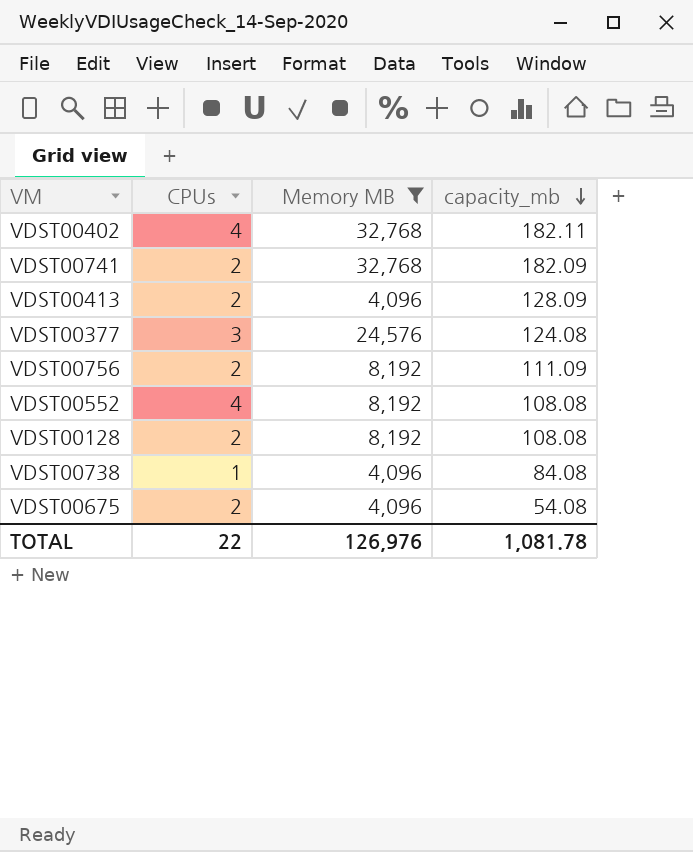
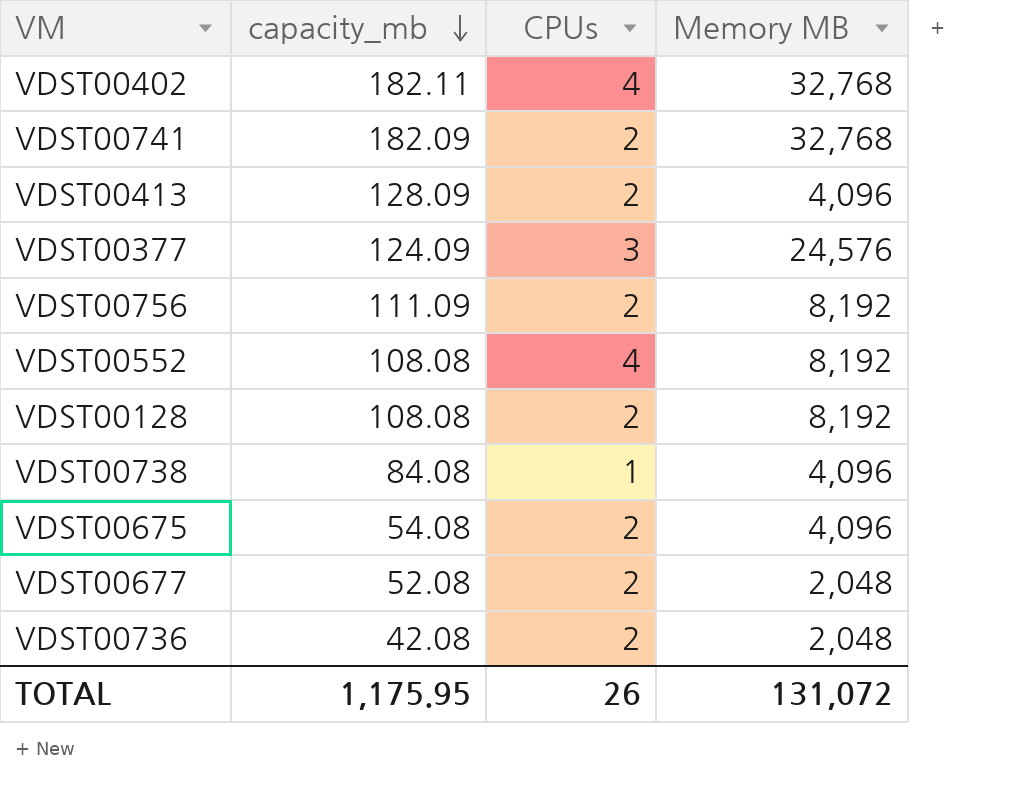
filter: Memory MB != 2,048 -> none
column capacity_mb | position: 4 -> 2
VDST00377 | capacity_mb: 124.08 -> 124.09
TOTAL | capacity_mb: 1,081.78 -> 1,175.95
TOTAL | CPUs: 22 -> 26
TOTAL | Memory MB: 126,976 -> 131,072

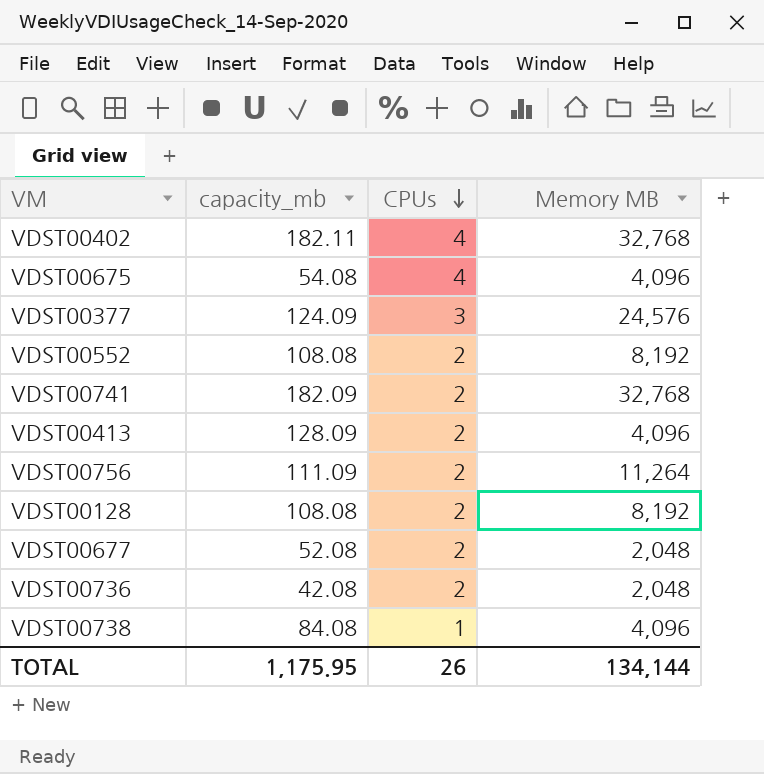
row order: capacity_mb descending -> CPUs descending
VDST00675 | CPUs: 2 -> 4
VDST00552 | CPUs: 4 -> 2
VDST00756 | Memory MB: 8,192 -> 11,264
TOTAL | Memory MB: 131,072 -> 134,144

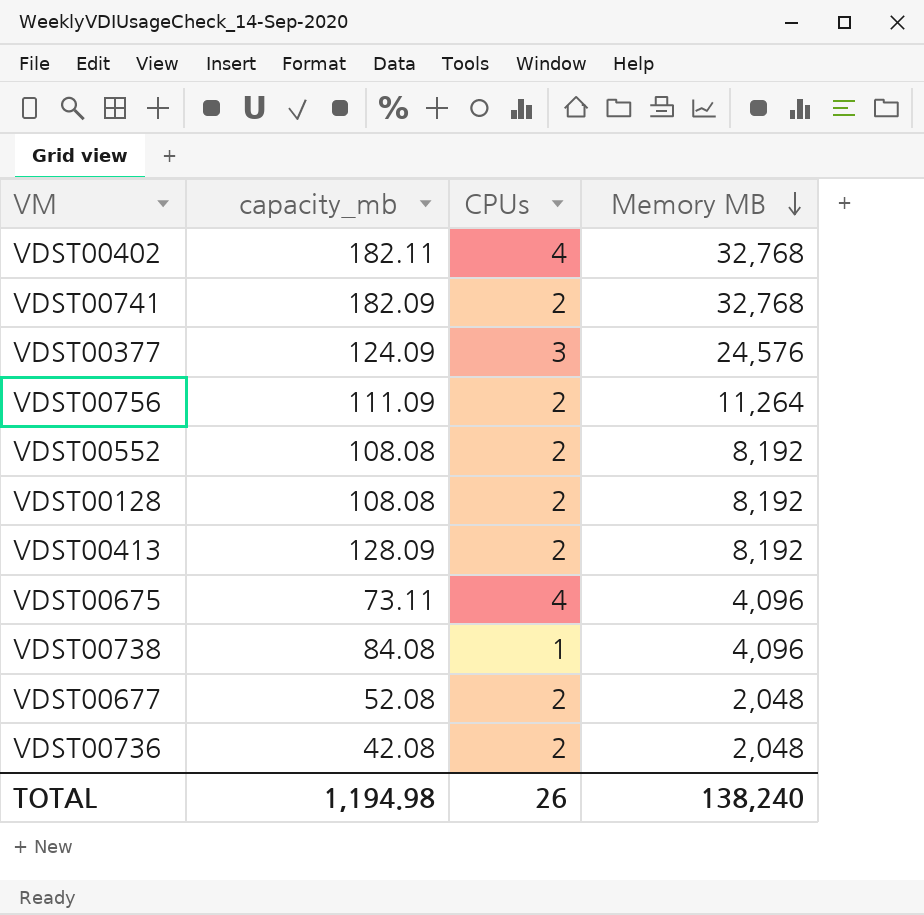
row order: CPUs descending -> Memory MB descending
VDST00413 | Memory MB: 4,096 -> 8,192
VDST00675 | capacity_mb: 54.08 -> 73.11
TOTAL | capacity_mb: 1,175.95 -> 1,194.98
TOTAL | Memory MB: 134,144 -> 138,240

